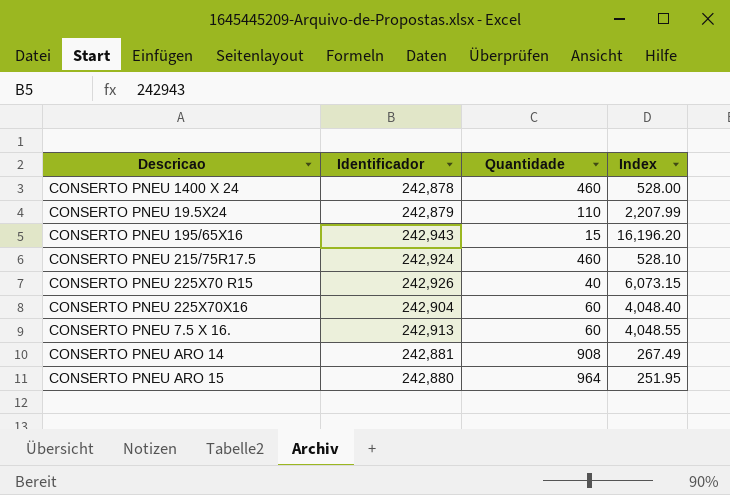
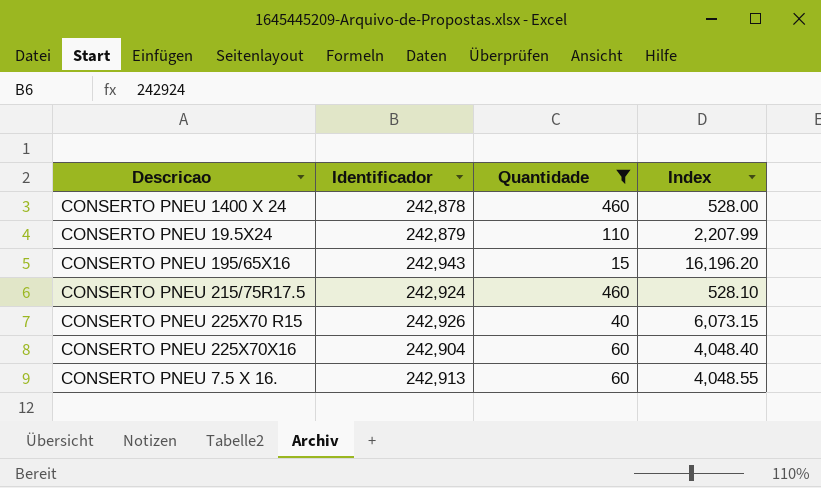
filter: none -> Quantidade <= 460

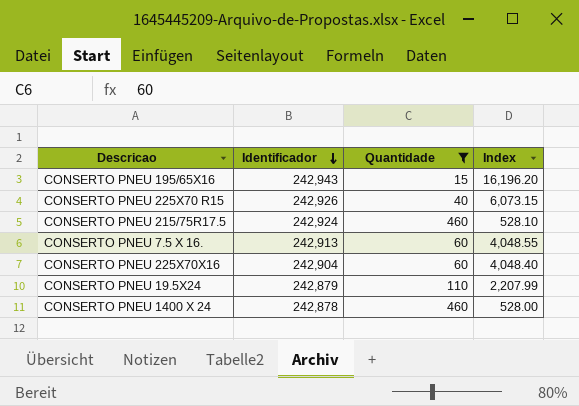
row order: none -> Identificador descending

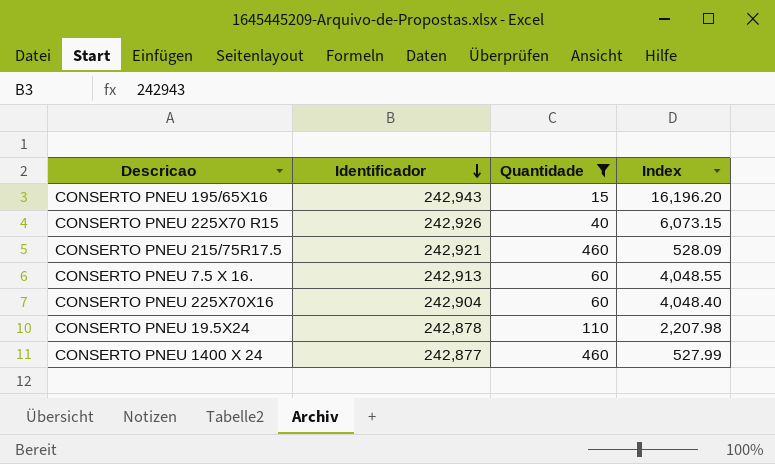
CONSERTO PNEU 215/75R17.5 | Identificador: 242,924 -> 242,921
CONSERTO PNEU 215/75R17.5 | Index: 528.10 -> 528.09
CONSERTO PNEU 19.5X24 | Identificador: 242,879 -> 242,878
CONSERTO PNEU 19.5X24 | Index: 2,207.99 -> 2,207.98
CONSERTO PNEU 1400 X 24 | Identificador: 242,878 -> 242,877
CONSERTO PNEU 1400 X 24 | Index: 528.00 -> 527.99

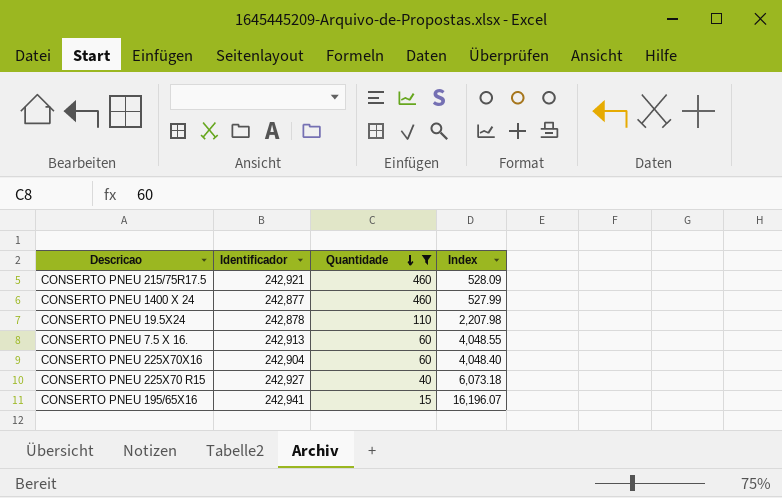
row order: Identificador descending -> Quantidade descending
CONSERTO PNEU 225X70 R15 | Identificador: 242,926 -> 242,927
CONSERTO PNEU 225X70 R15 | Index: 6,073.15 -> 6,073.18
CONSERTO PNEU 195/65X16 | Identificador: 242,943 -> 242,941
CONSERTO PNEU 195/65X16 | Index: 16,196.20 -> 16,196.07

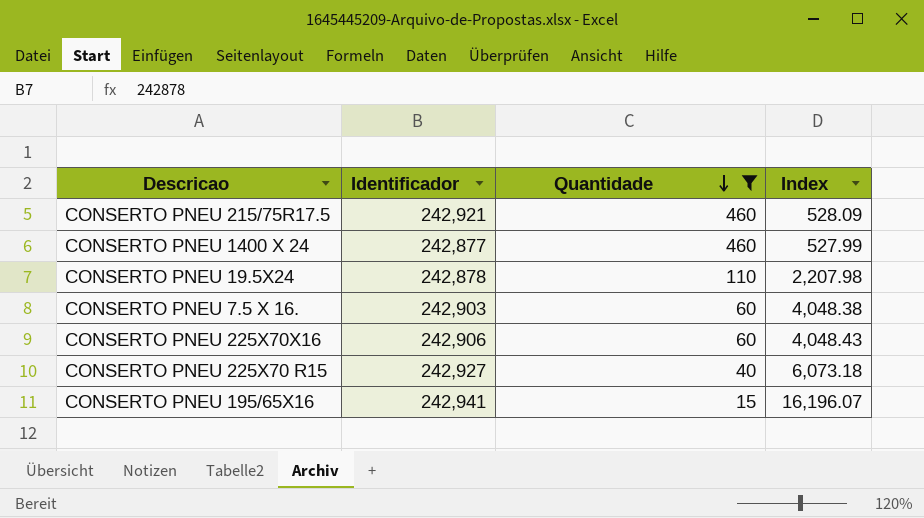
CONSERTO PNEU 7.5 X 16. | Identificador: 242,913 -> 242,903
CONSERTO PNEU 7.5 X 16. | Index: 4,048.55 -> 4,048.38
CONSERTO PNEU 225X70X16 | Identificador: 242,904 -> 242,906
CONSERTO PNEU 225X70X16 | Index: 4,048.40 -> 4,048.43

